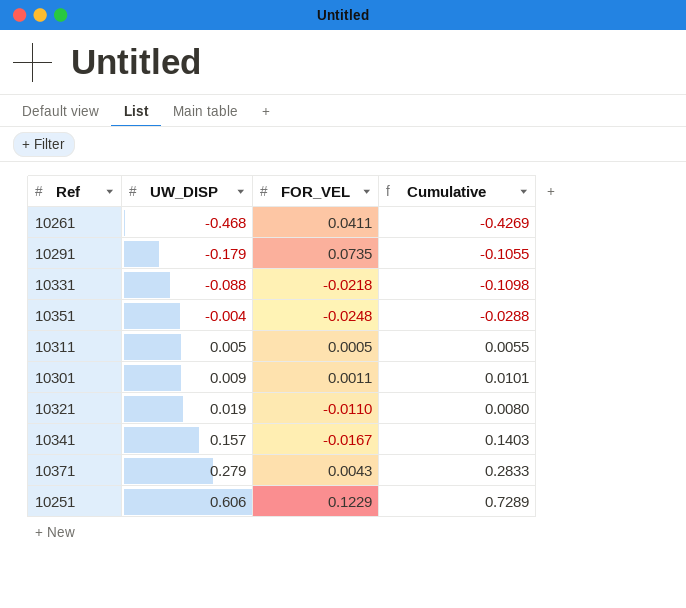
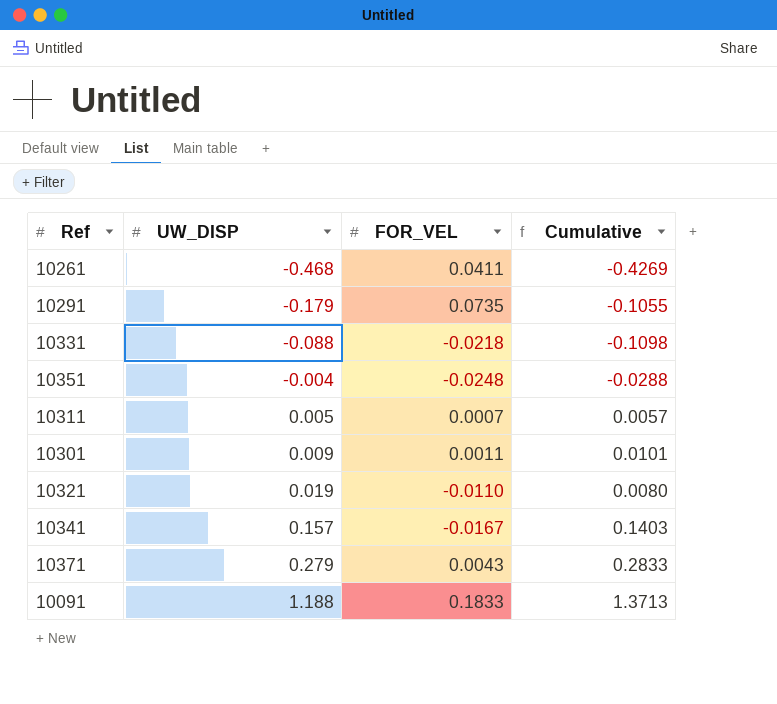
row 10251: 0.606 | 0.1229 | 0.7289 -> none
10311 | FOR_VEL: 0.0005 -> 0.0007
10311 | Cumulative: 0.0055 -> 0.0057
row 10091: none -> 1.188 | 0.1833 | 1.3713

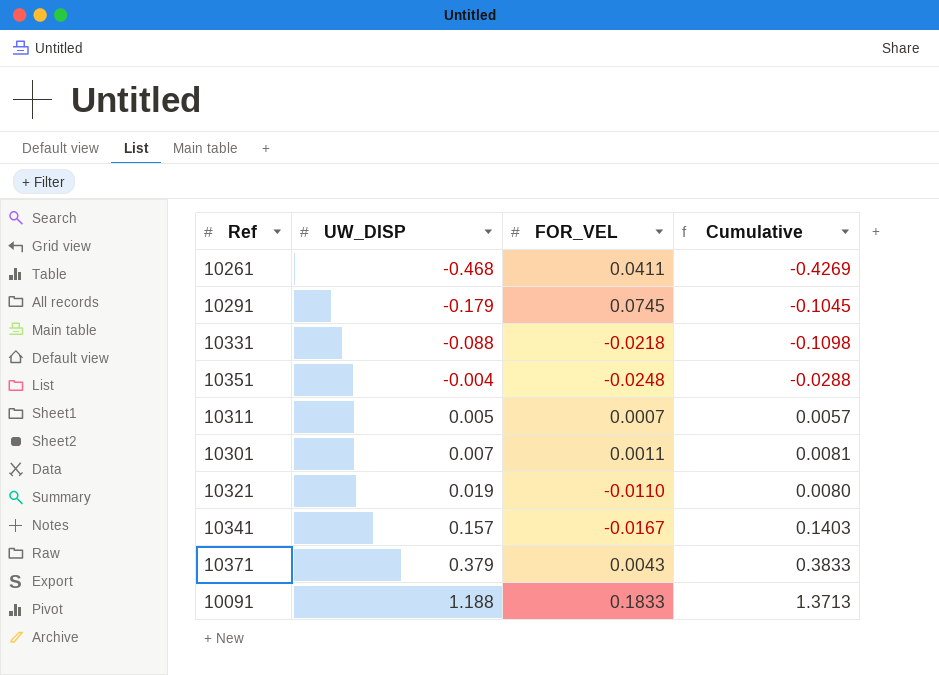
10291 | FOR_VEL: 0.0735 -> 0.0745
10291 | Cumulative: -0.1055 -> -0.1045
10301 | UW_DISP: 0.009 -> 0.007
10301 | Cumulative: 0.0101 -> 0.0081
10371 | UW_DISP: 0.279 -> 0.379
10371 | Cumulative: 0.2833 -> 0.3833

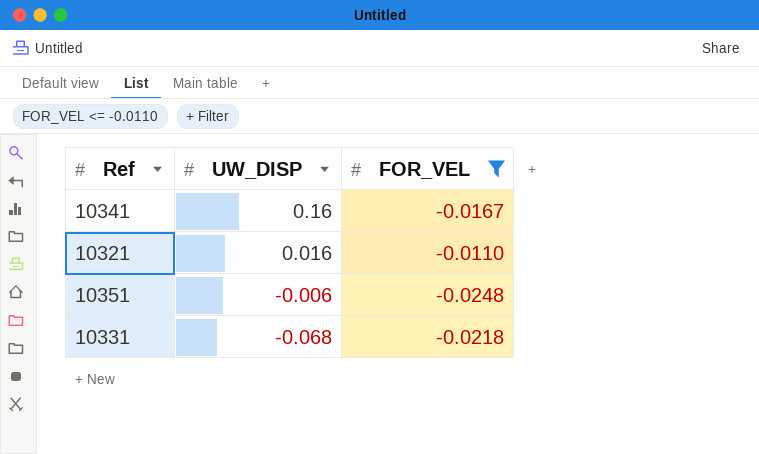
filter: none -> FOR_VEL <= -0.0110
row order: UW_DISP ascending -> UW_DISP descending
column Cumulative | formula: [UW_DISP] + [FOR_VEL] -> none
10341 | UW_DISP: 0.157 -> 0.16
10321 | UW_DISP: 0.019 -> 0.016
10351 | UW_DISP: -0.004 -> -0.006
10331 | UW_DISP: -0.088 -> -0.068

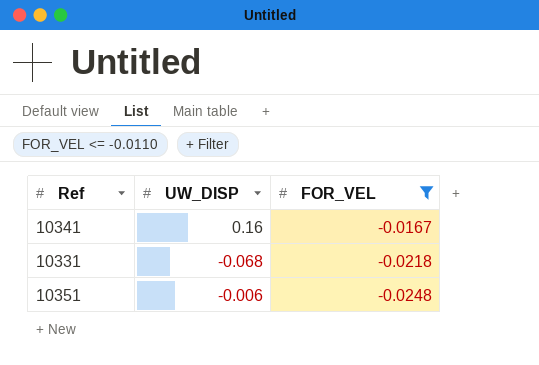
row order: UW_DISP descending -> FOR_VEL descending
row 10321: 0.016 | -0.0110 -> none

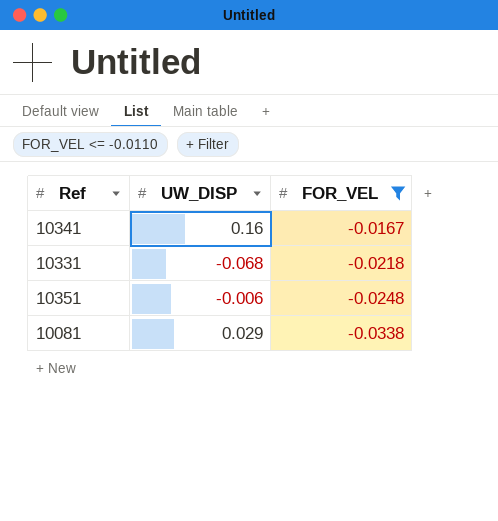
row 10081: none -> 0.029 | -0.0338

